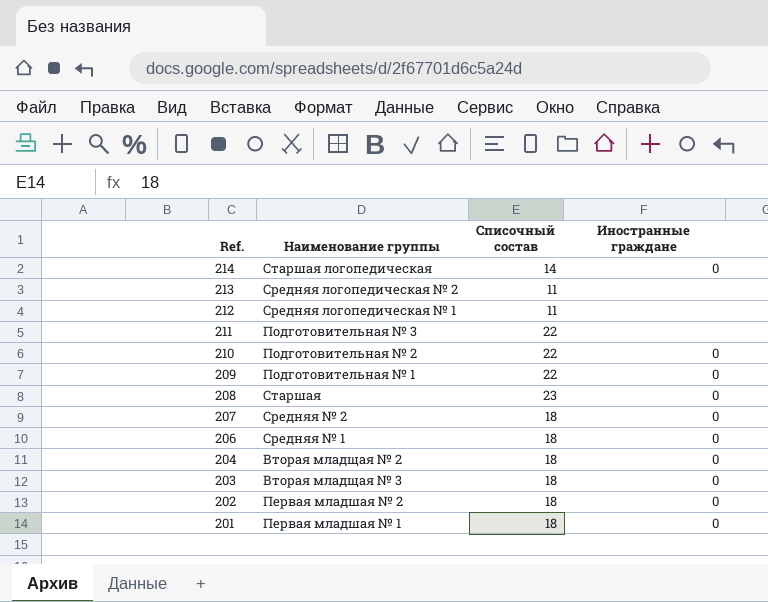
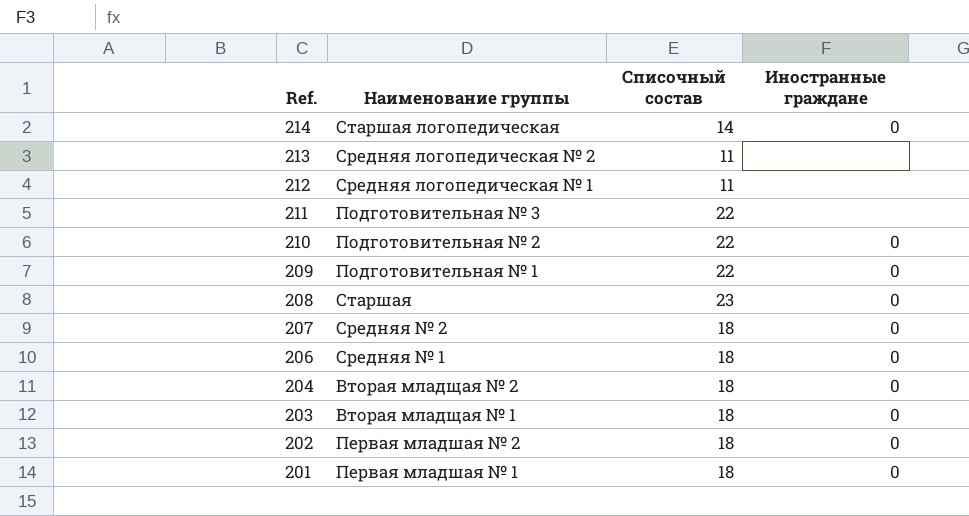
203 | Наименование группы: Вторая младщая № 3 -> Вторая младщая № 1

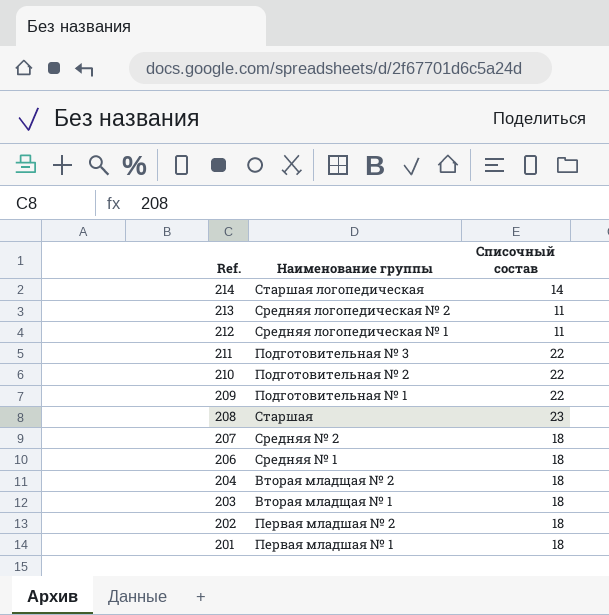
column Иностранные граждане | position: 4 -> none

